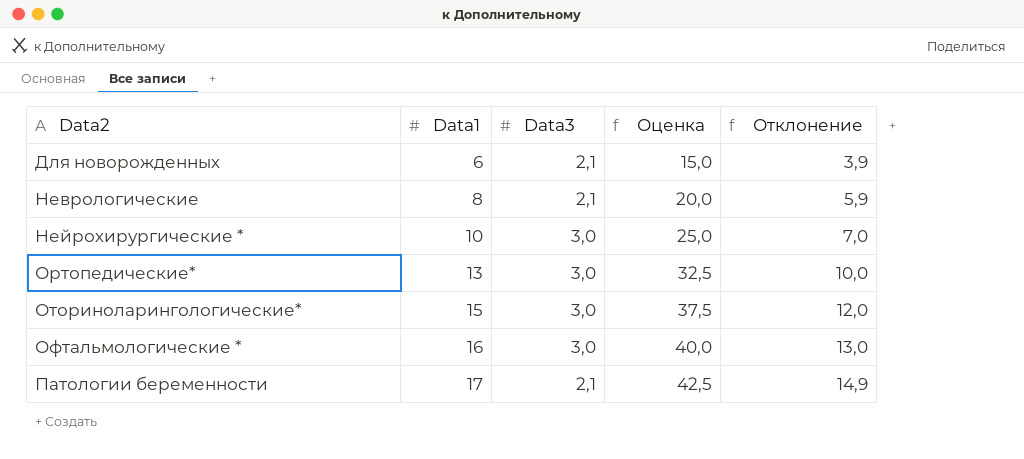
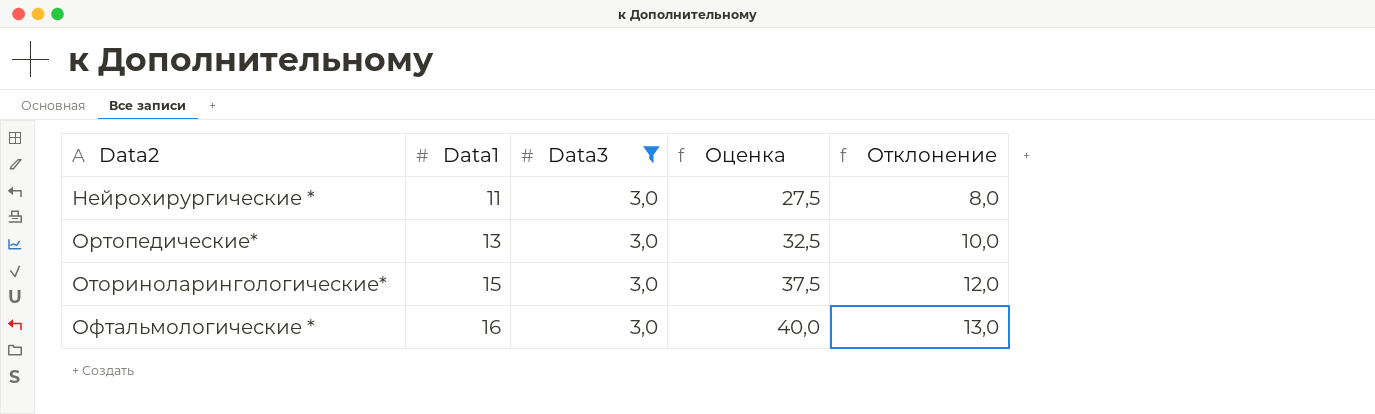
filter: none -> Data3 = 3,0
Нейрохирургические * | Data1: 10 -> 11
Нейрохирургические * | Оценка: 25,0 -> 27,5
Нейрохирургические * | Отклонение: 7,0 -> 8,0

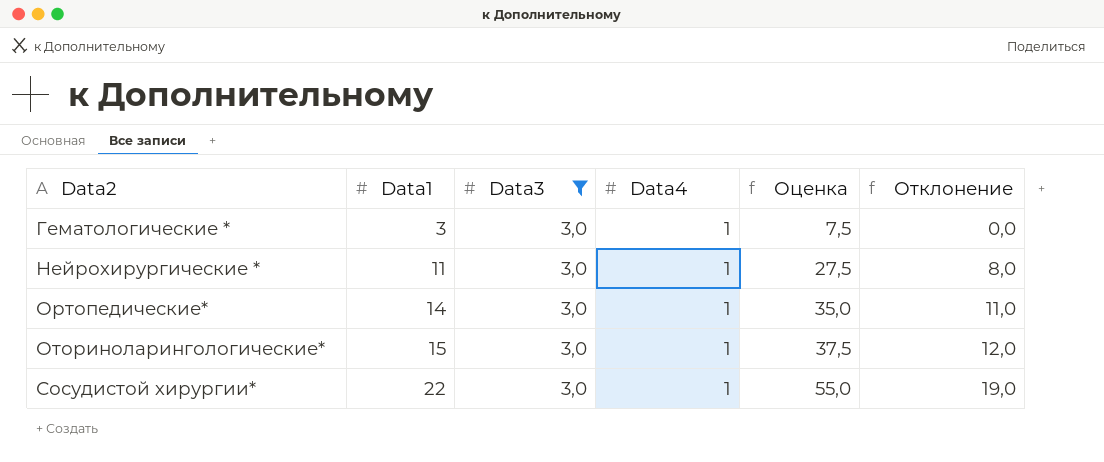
column Data4 | position: none -> 4
row Офтальмологические *: 16 | 3,0 | 40,0 | 13,0 -> none
row Гематологические *: none -> 3 | 3,0 | 1 | 7,5 | 0,0
Ортопедические* | Data1: 13 -> 14
Ортопедические* | Оценка: 32,5 -> 35,0
Ортопедические* | Отклонение: 10,0 -> 11,0
row Сосудистой хирургии*: none -> 22 | 3,0 | 1 | 55,0 | 19,0

